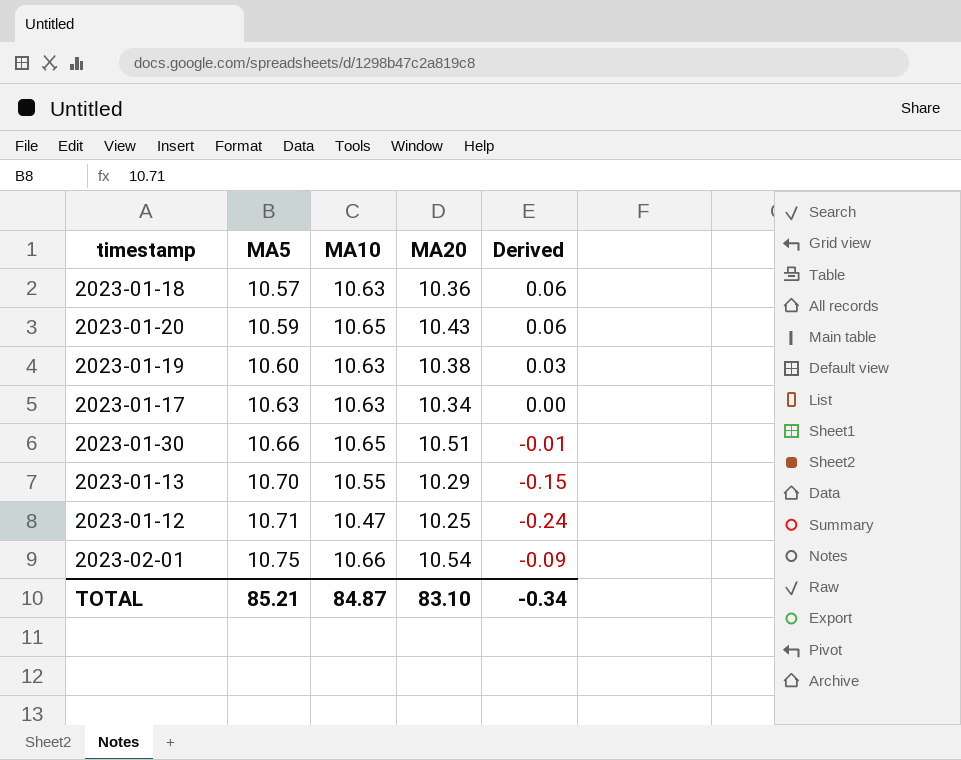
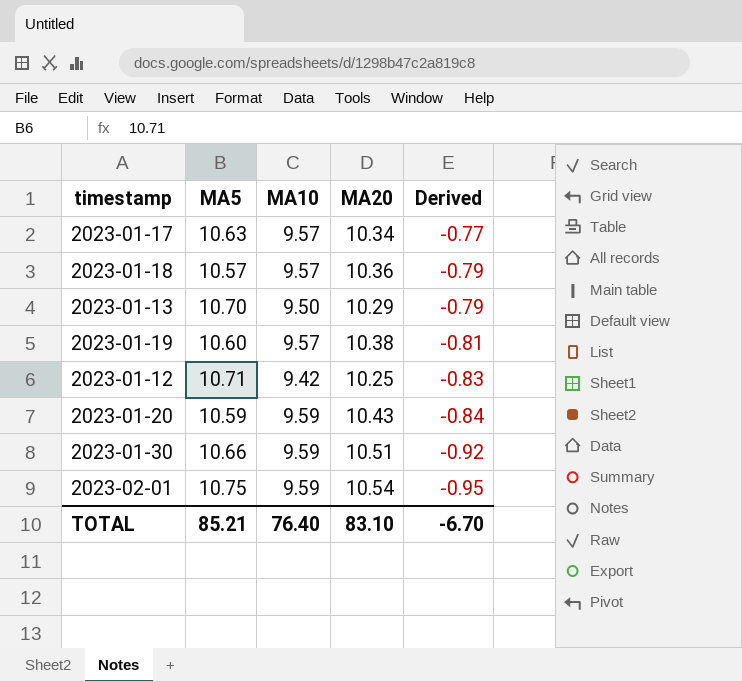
row order: MA5 ascending -> Derived descending
column Derived | formula: [MA10] - [MA5] -> [MA10] - [MA20]
2023-01-17 | MA10: 10.63 -> 9.57
2023-01-18 | MA10: 10.63 -> 9.57
2023-01-13 | MA10: 10.55 -> 9.50
2023-01-19 | MA10: 10.63 -> 9.57
2023-01-12 | MA10: 10.47 -> 9.42
2023-01-20 | MA10: 10.65 -> 9.59
2023-01-30 | MA10: 10.65 -> 9.59
2023-02-01 | MA10: 10.66 -> 9.59
TOTAL | MA10: 84.87 -> 76.40
TOTAL | Derived: -0.34 -> -6.70

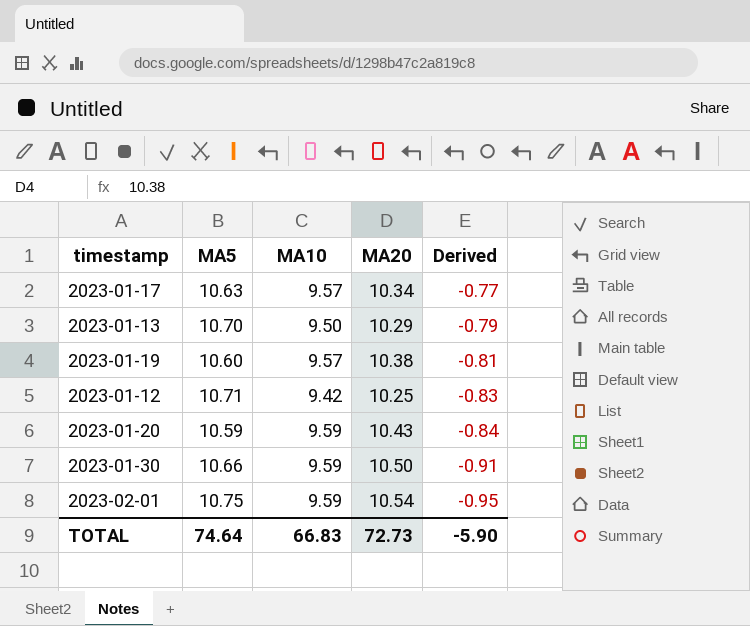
row 2023-01-18: 10.57 | 9.57 | 10.36 | -0.79 -> none
2023-01-30 | MA20: 10.51 -> 10.50
2023-01-30 | Derived: -0.92 -> -0.91
TOTAL | MA5: 85.21 -> 74.64
TOTAL | MA10: 76.40 -> 66.83
TOTAL | MA20: 83.10 -> 72.73
TOTAL | Derived: -6.70 -> -5.90

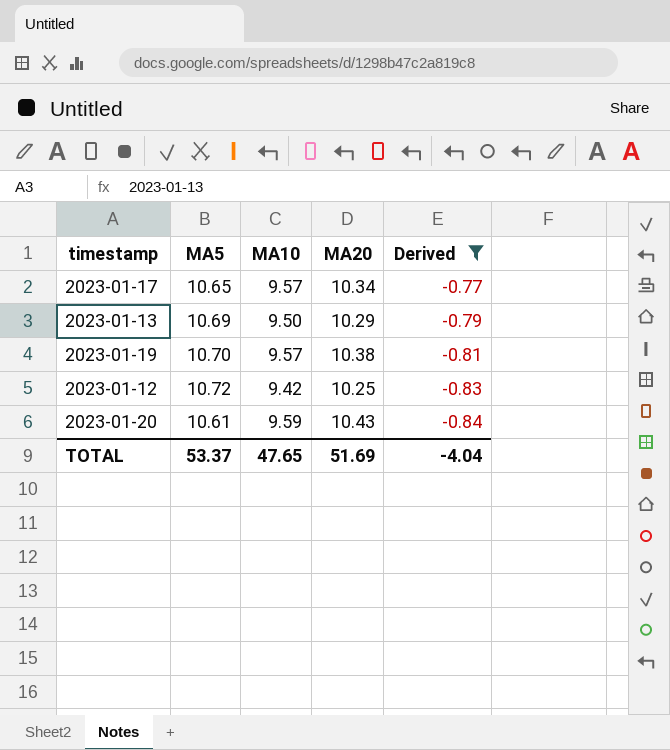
filter: none -> Derived >= -0.84
2023-01-17 | MA5: 10.63 -> 10.65
2023-01-13 | MA5: 10.70 -> 10.69
2023-01-19 | MA5: 10.60 -> 10.70
2023-01-12 | MA5: 10.71 -> 10.72
2023-01-20 | MA5: 10.59 -> 10.61
TOTAL | MA5: 74.64 -> 53.37
TOTAL | MA10: 66.83 -> 47.65
TOTAL | MA20: 72.73 -> 51.69
TOTAL | Derived: -5.90 -> -4.04

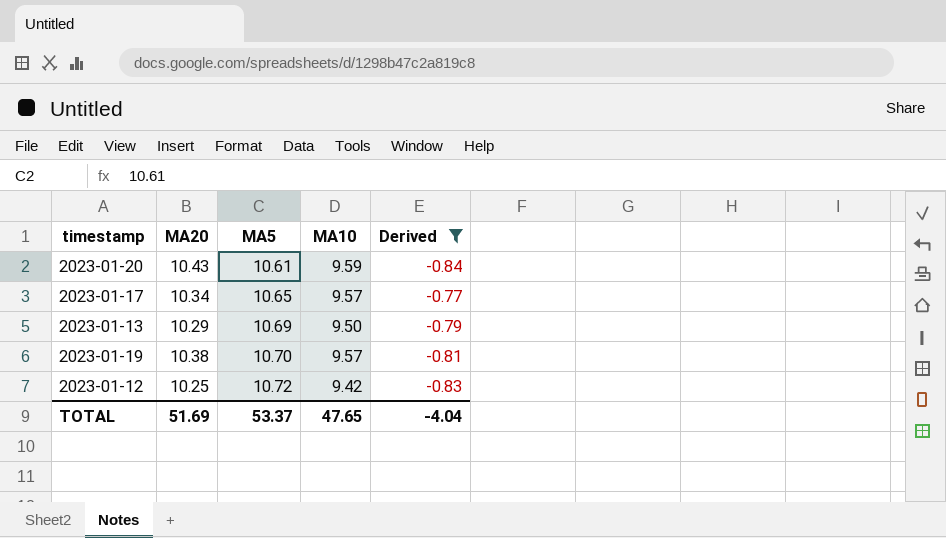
row order: Derived descending -> MA5 ascending
column MA20 | position: 4 -> 2

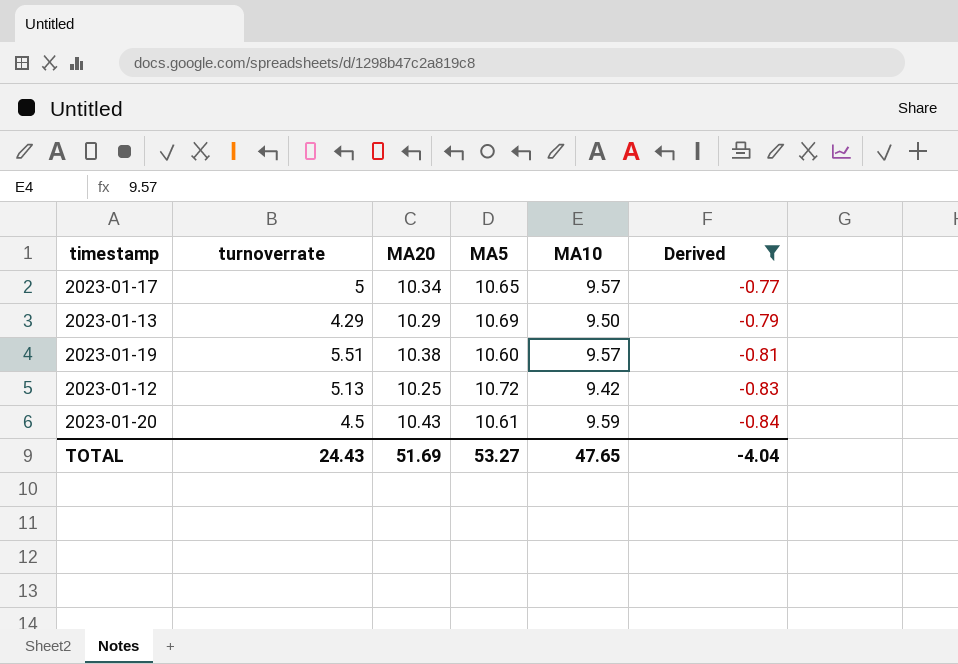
row order: MA5 ascending -> Derived descending
column turnoverrate | position: none -> 2
2023-01-19 | MA5: 10.70 -> 10.60
TOTAL | MA5: 53.37 -> 53.27

